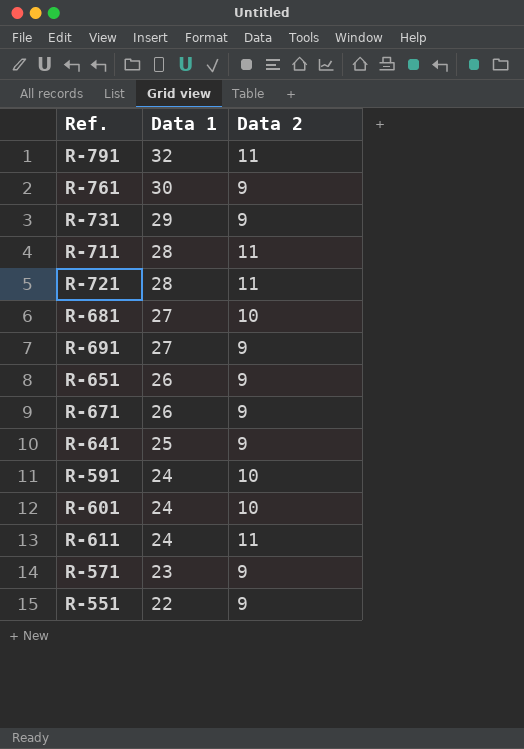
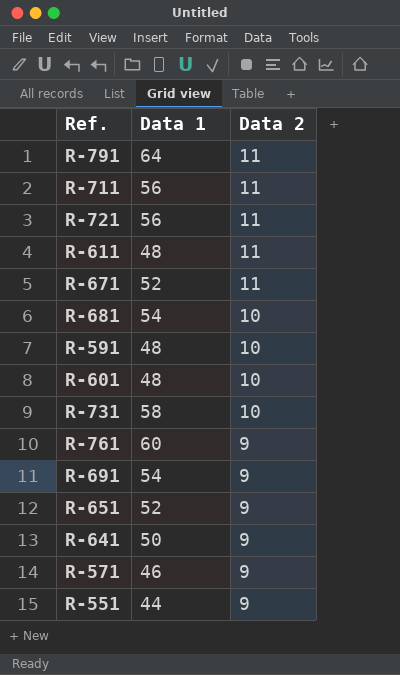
row order: Data 1 descending -> Data 2 descending
R-791 | Data 1: 32 -> 64
R-711 | Data 1: 28 -> 56
R-721 | Data 1: 28 -> 56
R-611 | Data 1: 24 -> 48
R-671 | Data 1: 26 -> 52
R-671 | Data 2: 9 -> 11
R-681 | Data 1: 27 -> 54
R-591 | Data 1: 24 -> 48
R-601 | Data 1: 24 -> 48
R-731 | Data 1: 29 -> 58
R-731 | Data 2: 9 -> 10
R-761 | Data 1: 30 -> 60
R-691 | Data 1: 27 -> 54
R-651 | Data 1: 26 -> 52
R-641 | Data 1: 25 -> 50
R-571 | Data 1: 23 -> 46
R-551 | Data 1: 22 -> 44

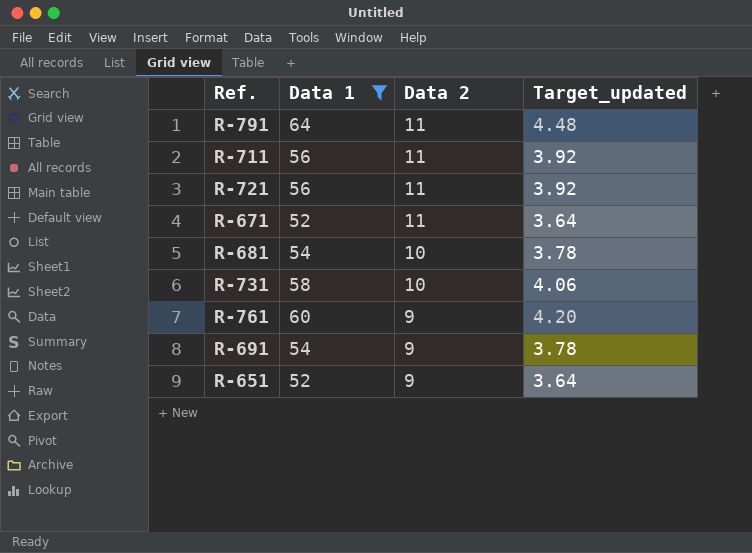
filter: none -> Data 1 >= 52
column Target_updated | formula: none -> [Data 1] * 0.07

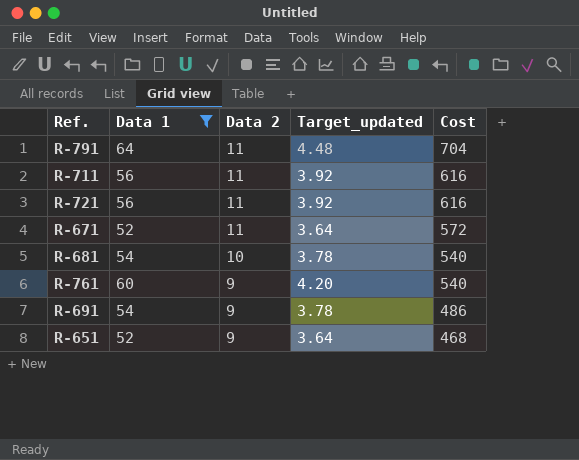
column Cost | formula: none -> [Data 1] * [Data 2]
row R-731: 58 | 10 | 4.06 -> none

